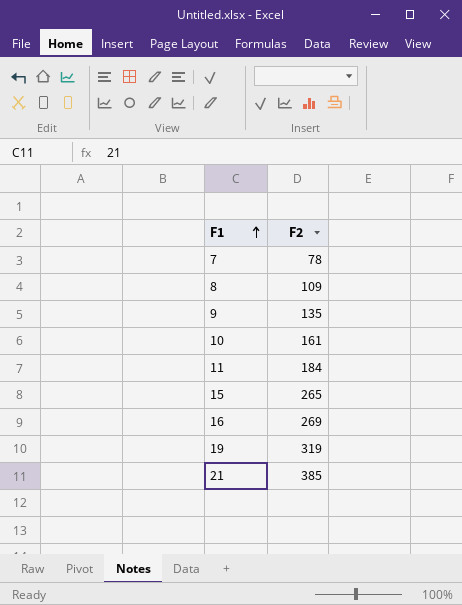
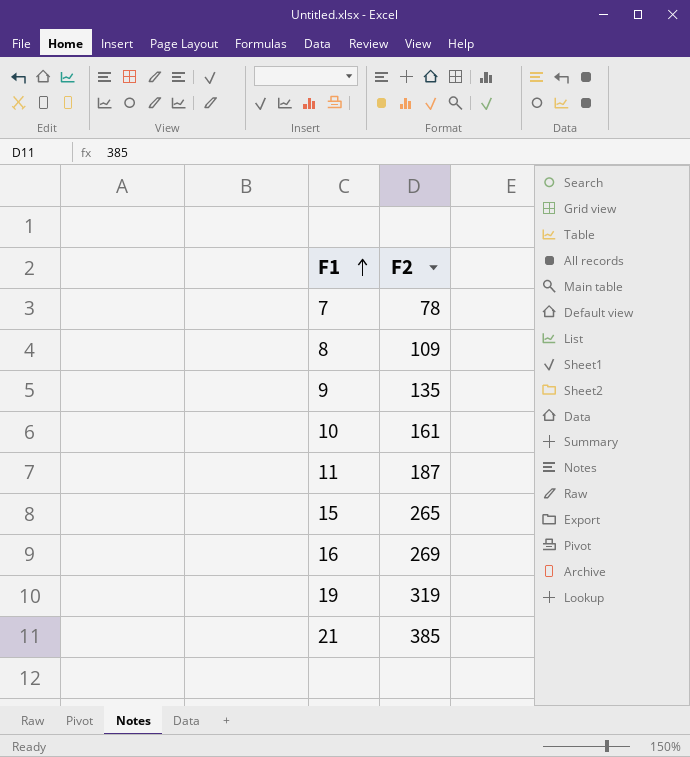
11 | F2: 184 -> 187

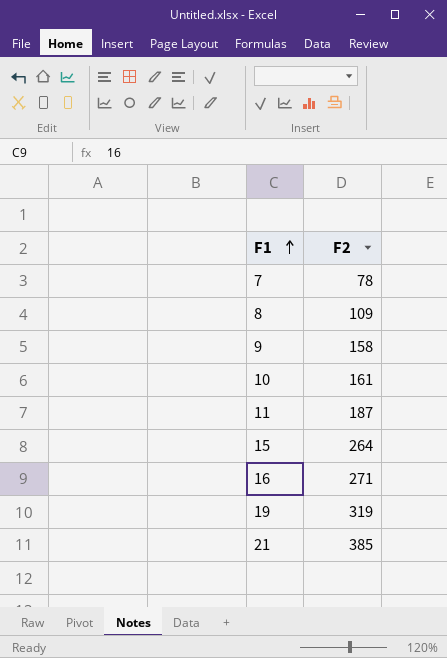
9 | F2: 135 -> 158
15 | F2: 265 -> 264
16 | F2: 269 -> 271

